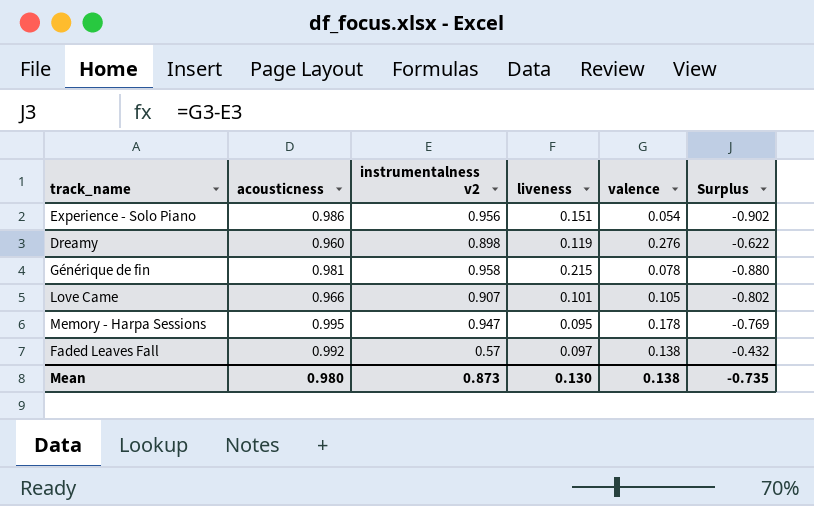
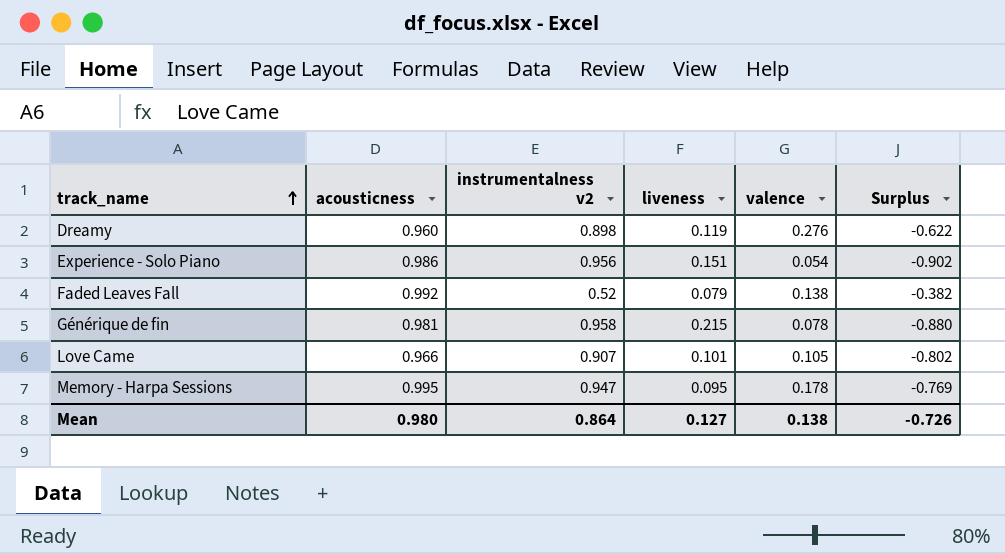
row order: none -> track_name ascending
Faded Leaves Fall | instrumentalness v2: 0.57 -> 0.52
Faded Leaves Fall | liveness: 0.097 -> 0.079
Faded Leaves Fall | Surplus: -0.432 -> -0.382
Mean | instrumentalness v2: 0.873 -> 0.864
Mean | liveness: 0.130 -> 0.127
Mean | Surplus: -0.735 -> -0.726

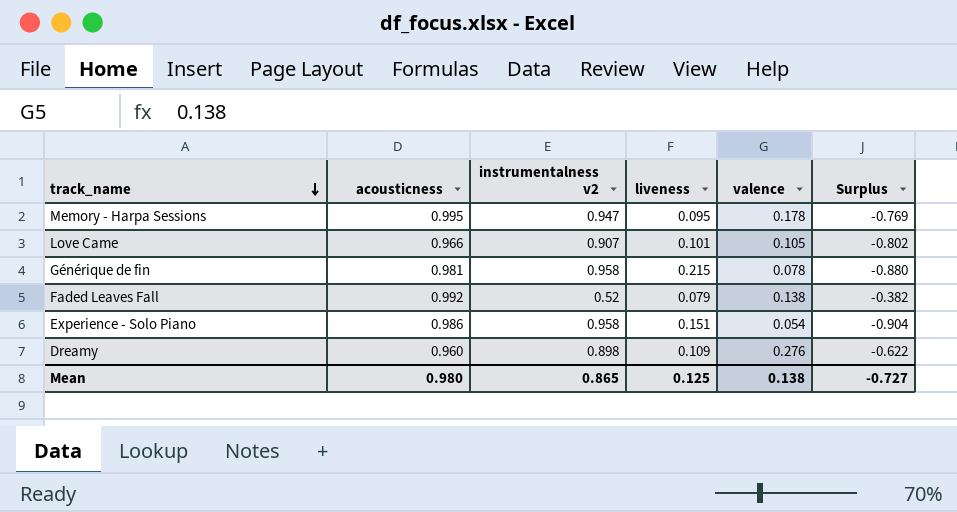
row order: track_name ascending -> track_name descending
Experience - Solo Piano | instrumentalness v2: 0.956 -> 0.958
Experience - Solo Piano | Surplus: -0.902 -> -0.904
Dreamy | liveness: 0.119 -> 0.109
Mean | instrumentalness v2: 0.864 -> 0.865
Mean | liveness: 0.127 -> 0.125
Mean | Surplus: -0.726 -> -0.727

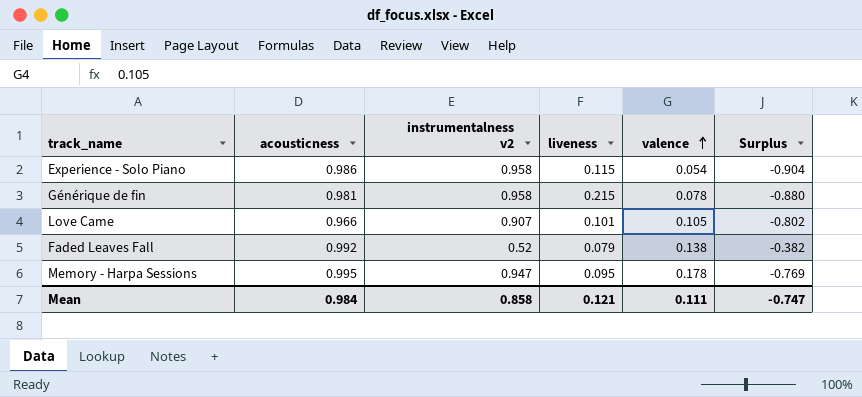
row order: track_name descending -> valence ascending
row Dreamy: 0.960 | 0.898 | 0.109 | 0.276 | -0.622 -> none
Experience - Solo Piano | liveness: 0.151 -> 0.115
Mean | acousticness: 0.980 -> 0.984
Mean | instrumentalness v2: 0.865 -> 0.858
Mean | liveness: 0.125 -> 0.121
Mean | valence: 0.138 -> 0.111
Mean | Surplus: -0.727 -> -0.747

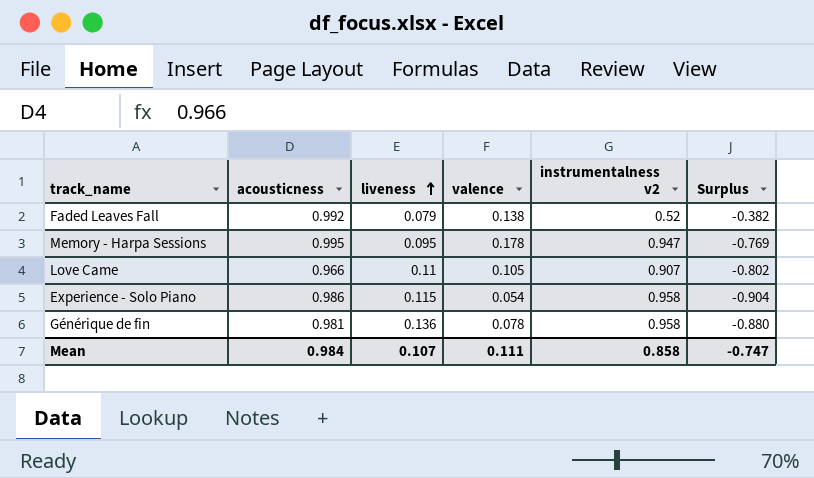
row order: valence ascending -> liveness ascending
column instrumentalness v2 | position: 3 -> 5
Love Came | liveness: 0.101 -> 0.11
Générique de fin | liveness: 0.215 -> 0.136
Mean | liveness: 0.121 -> 0.107

